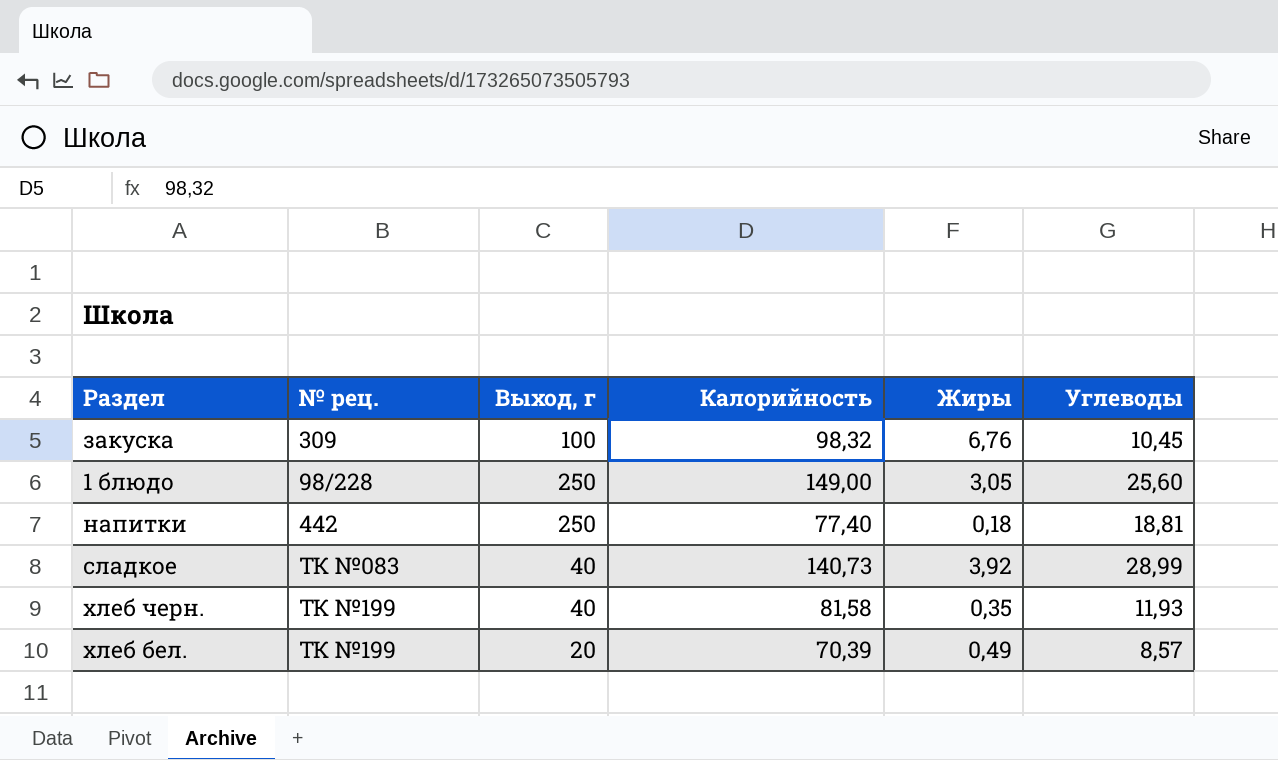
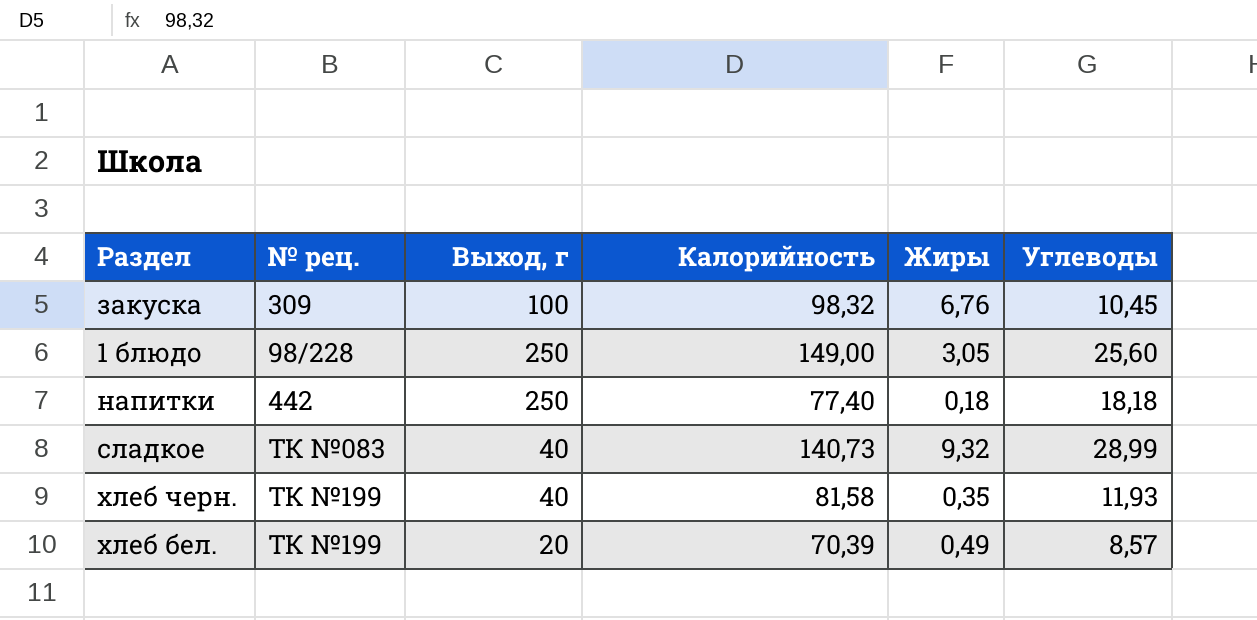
напитки | Углеводы: 18,81 -> 18,18
сладкое | Жиры: 3,92 -> 9,32

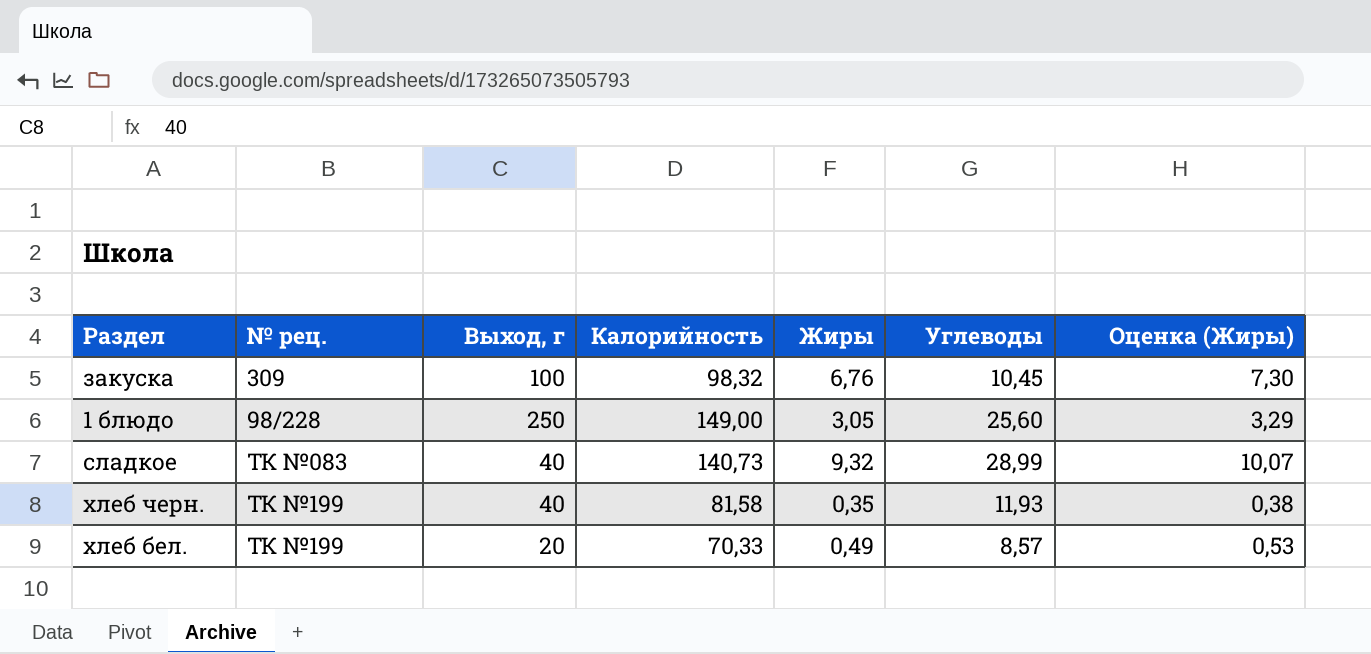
column Оценка (Жиры) | formula: none -> [Жиры] * 1,08
row напитки: 442 | 250 | 77,40 | 0,18 | 18,18 -> none
хлеб бел. | Калорийность: 70,39 -> 70,33

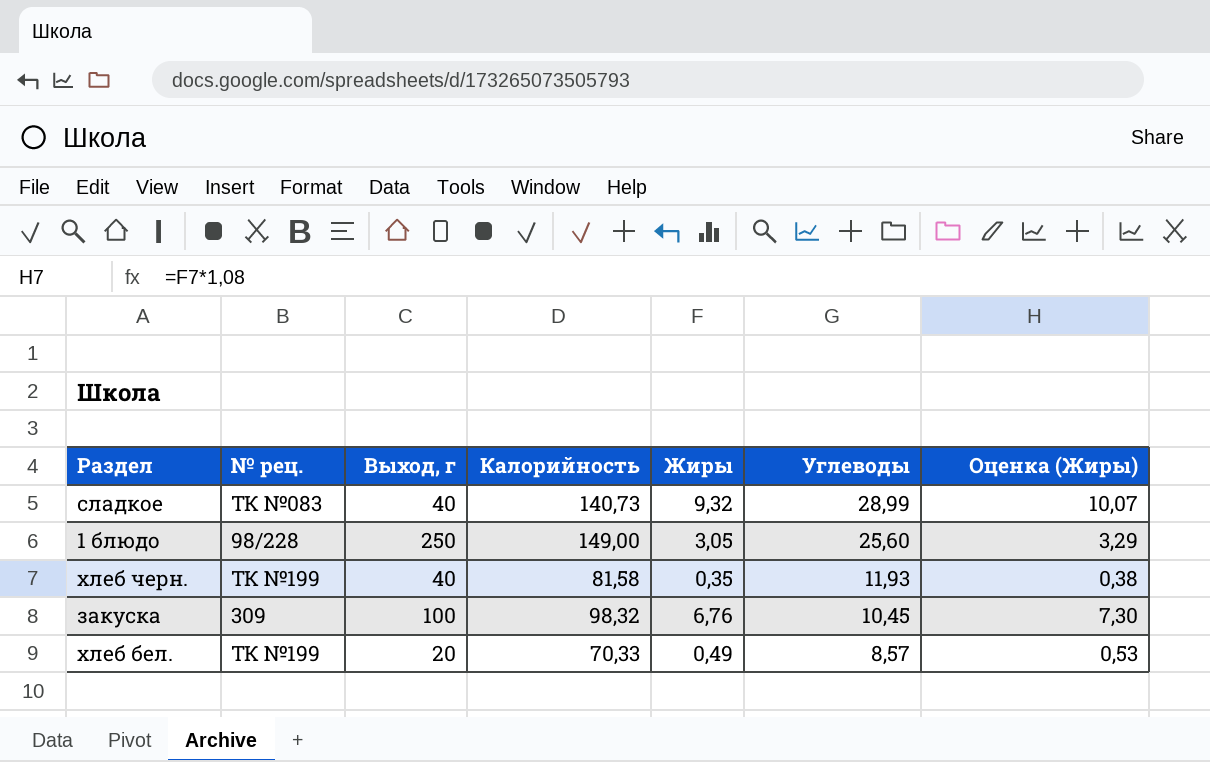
row order: none -> Углеводы descending

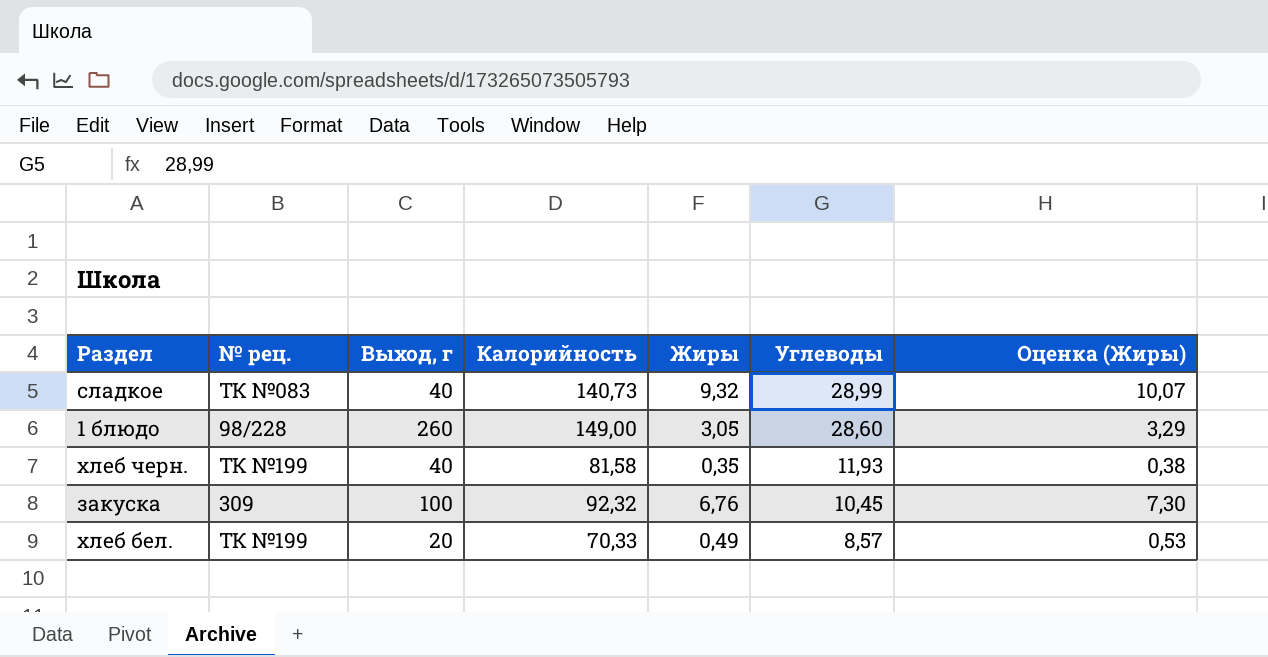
1 блюдо | Выход, г: 250 -> 260
1 блюдо | Углеводы: 25,60 -> 28,60
закуска | Калорийность: 98,32 -> 92,32

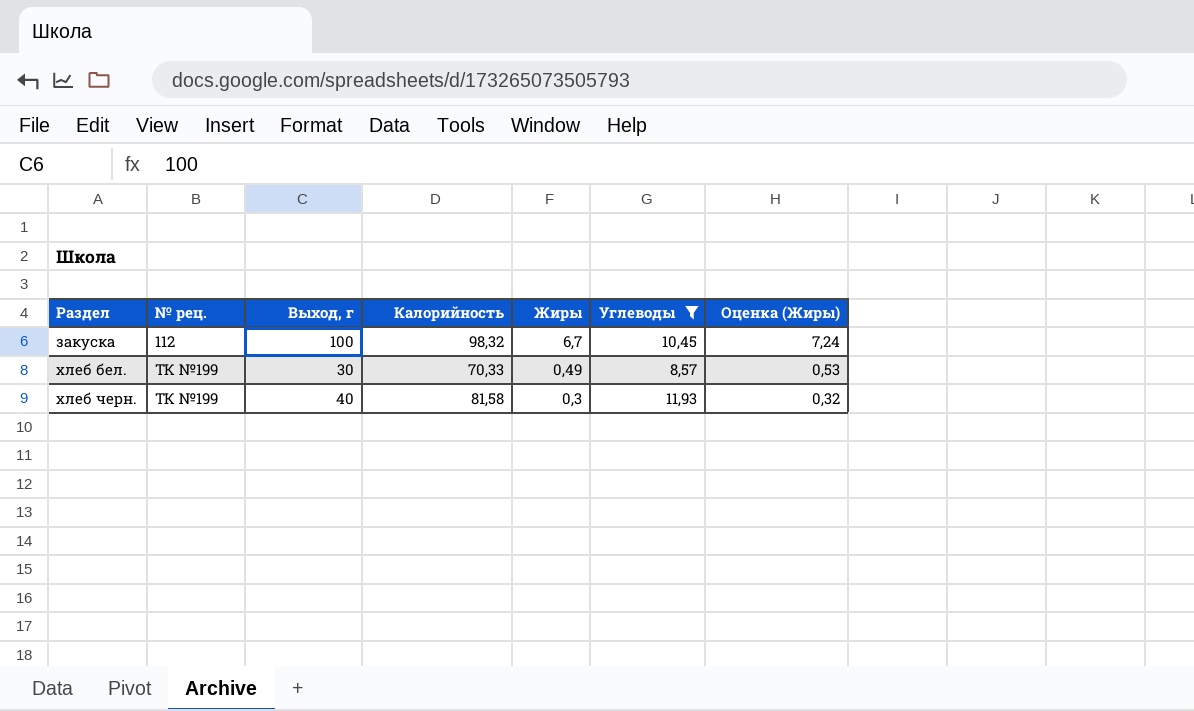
filter: none -> Углеводы <= 11,93
row order: Углеводы descending -> Раздел ascending
закуска | № рец.: 309 -> 112
закуска | Калорийность: 92,32 -> 98,32
закуска | Жиры: 6,76 -> 6,7
закуска | Оценка (Жиры): 7,30 -> 7,24
хлеб бел. | Выход, г: 20 -> 30
хлеб черн. | Жиры: 0,35 -> 0,3
хлеб черн. | Оценка (Жиры): 0,38 -> 0,32

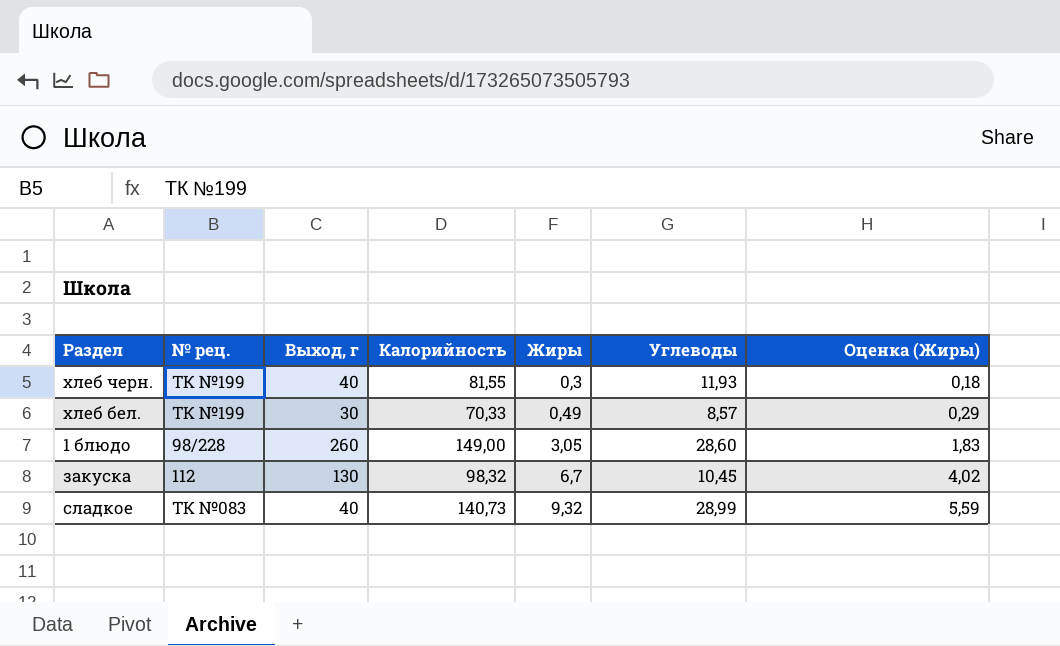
filter: Углеводы <= 11,93 -> none
row order: Раздел ascending -> Жиры ascending
column Оценка (Жиры) | formula: [Жиры] * 1,08 -> [Жиры] * 0,6
хлеб черн. | Калорийность: 81,58 -> 81,55
закуска | Выход, г: 100 -> 130

